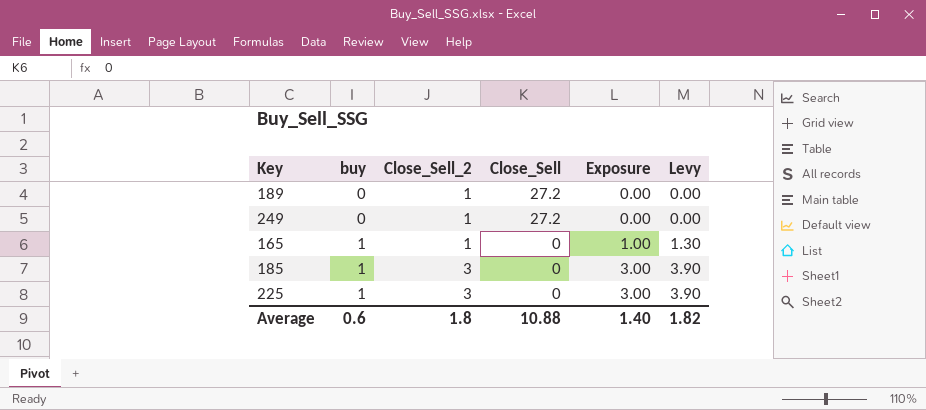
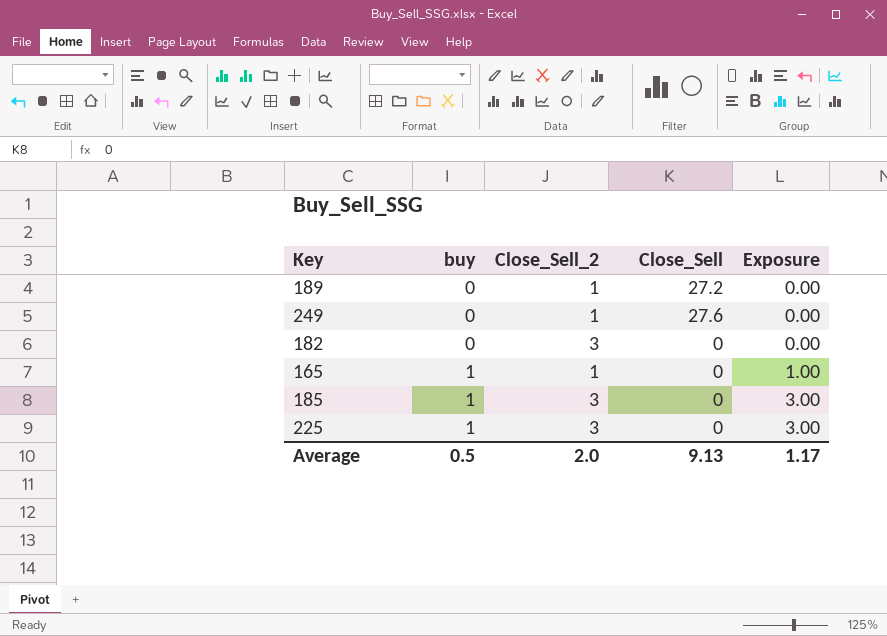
column Levy | formula: [Exposure] * 1.3 -> none
249 | Close_Sell: 27.2 -> 27.6
row 182: none -> 0 | 3 | 0 | 0.00
Average | buy: 0.6 -> 0.5
Average | Close_Sell_2: 1.8 -> 2.0
Average | Close_Sell: 10.88 -> 9.13
Average | Exposure: 1.40 -> 1.17

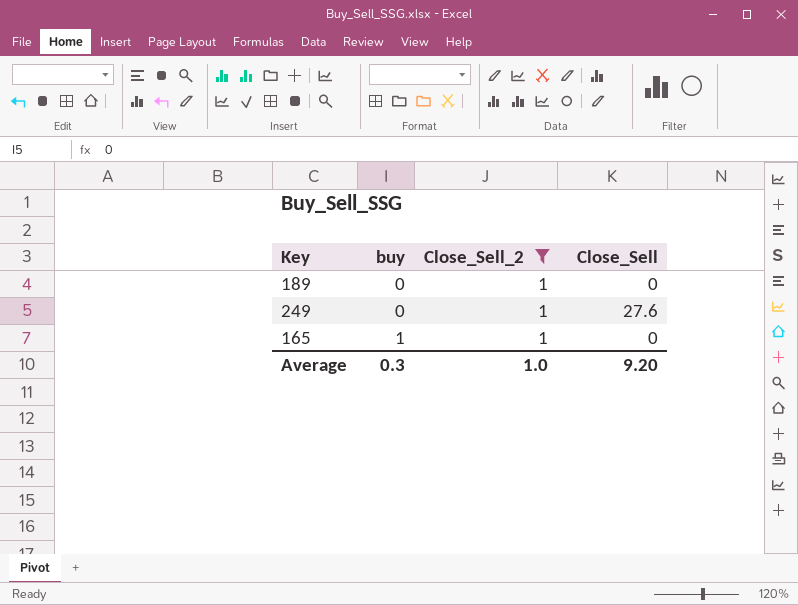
filter: none -> Close_Sell_2 = 1
column Exposure | formula: [buy] * [Close_Sell_2] -> none
189 | Close_Sell: 27.2 -> 0
Average | buy: 0.5 -> 0.3
Average | Close_Sell_2: 2.0 -> 1.0
Average | Close_Sell: 9.13 -> 9.20

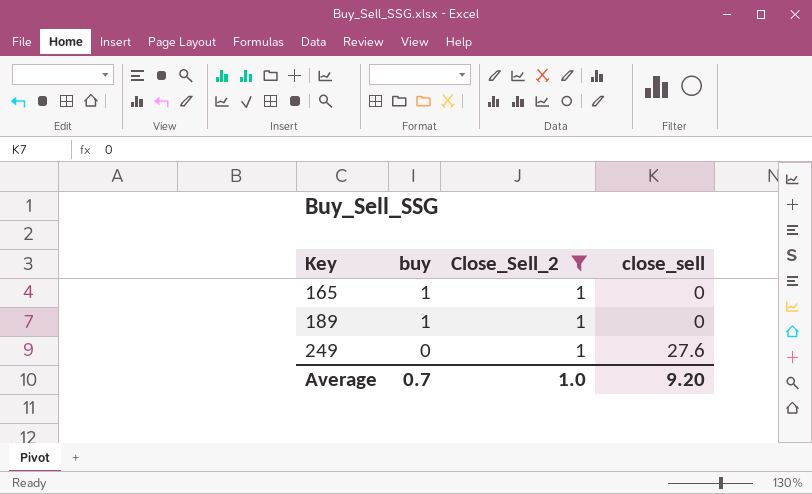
row order: buy ascending -> Key ascending
column name: Close_Sell -> close_sell
189 | buy: 0 -> 1
Average | buy: 0.3 -> 0.7

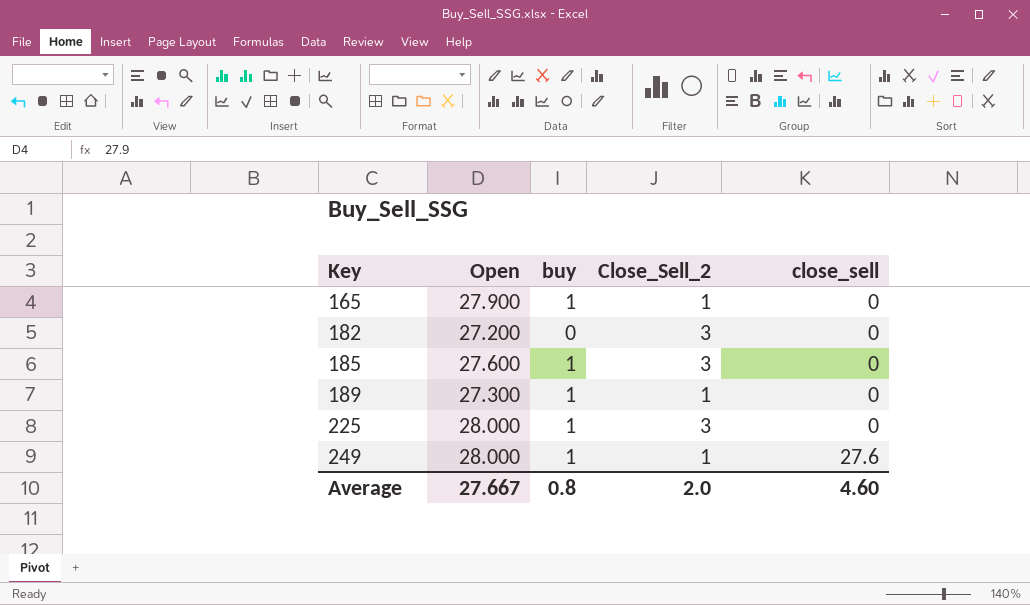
filter: Close_Sell_2 = 1 -> none
column Open | position: none -> 2
249 | buy: 0 -> 1
Average | buy: 0.7 -> 0.8
Average | Close_Sell_2: 1.0 -> 2.0
Average | close_sell: 9.20 -> 4.60

